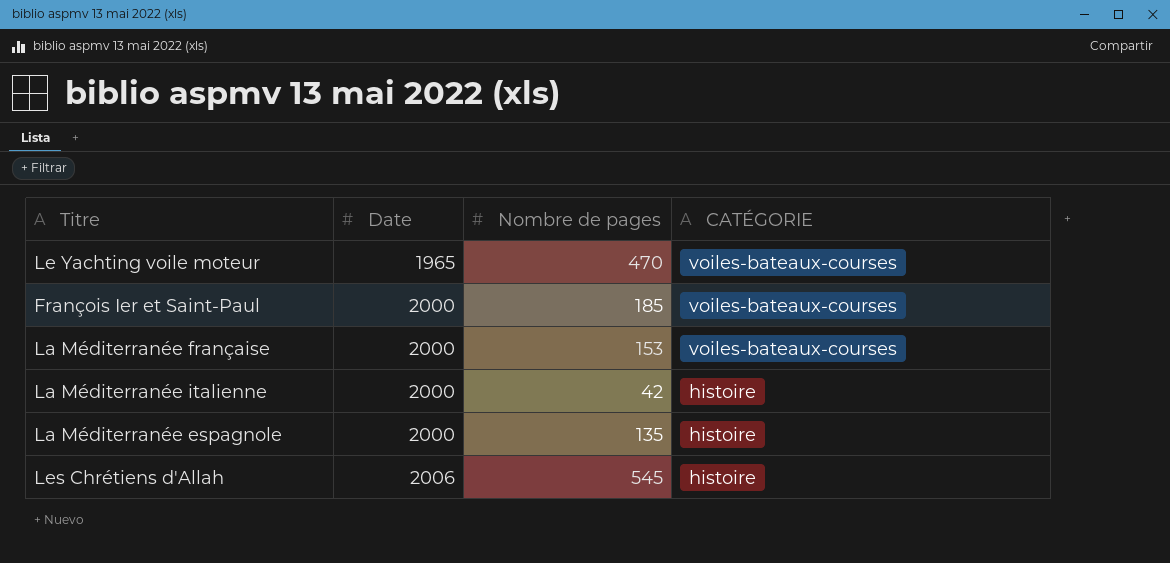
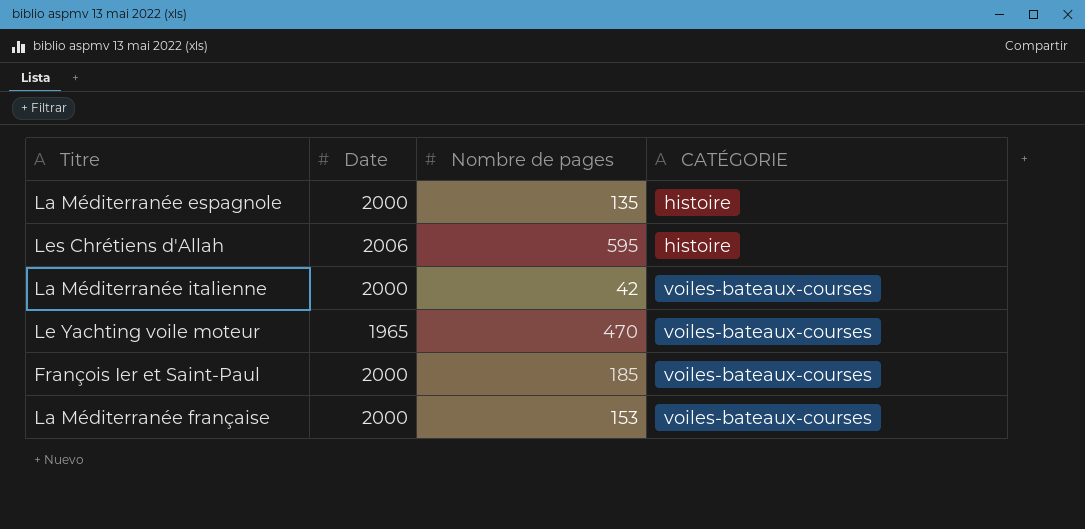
row order: Date ascending -> CATÉGORIE ascending
Les Chrétiens d'Allah | Nombre de pages: 545 -> 595
La Méditerranée italienne | CATÉGORIE: histoire -> voiles-bateaux-courses

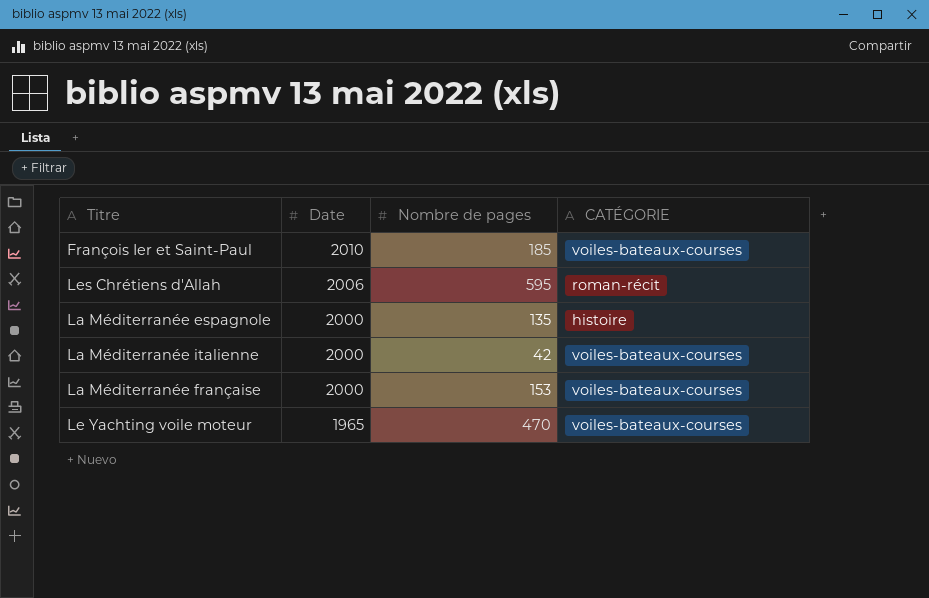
row order: CATÉGORIE ascending -> Date descending
François Ier et Saint-Paul | Date: 2000 -> 2010
Les Chrétiens d'Allah | CATÉGORIE: histoire -> roman-récit

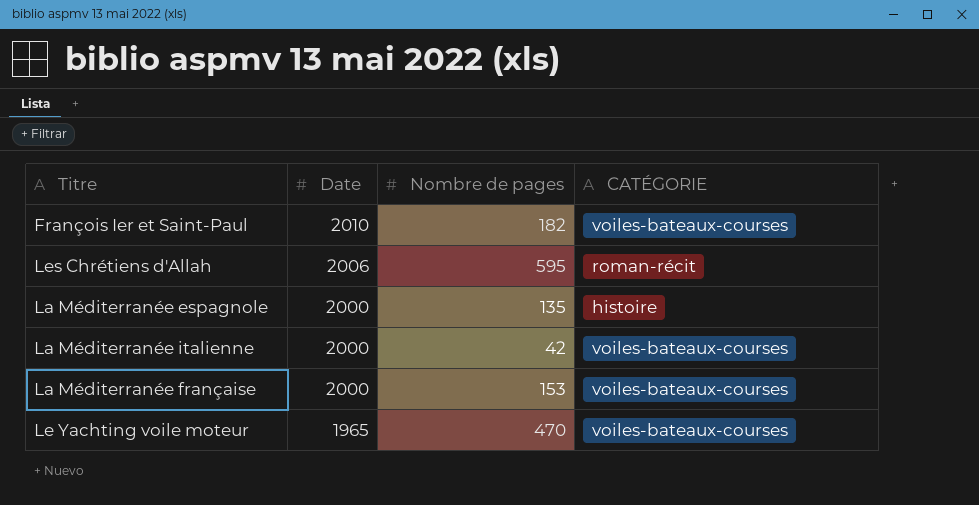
François Ier et Saint-Paul | Nombre de pages: 185 -> 182

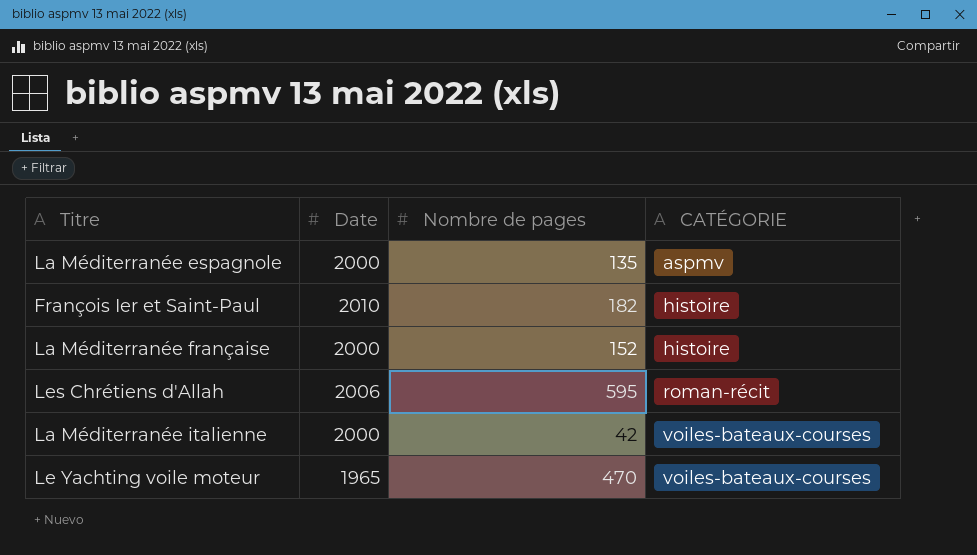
row order: Date descending -> CATÉGORIE ascending
La Méditerranée espagnole | CATÉGORIE: histoire -> aspmv
François Ier et Saint-Paul | CATÉGORIE: voiles-bateaux-courses -> histoire
La Méditerranée française | Nombre de pages: 153 -> 152
La Méditerranée française | CATÉGORIE: voiles-bateaux-courses -> histoire

